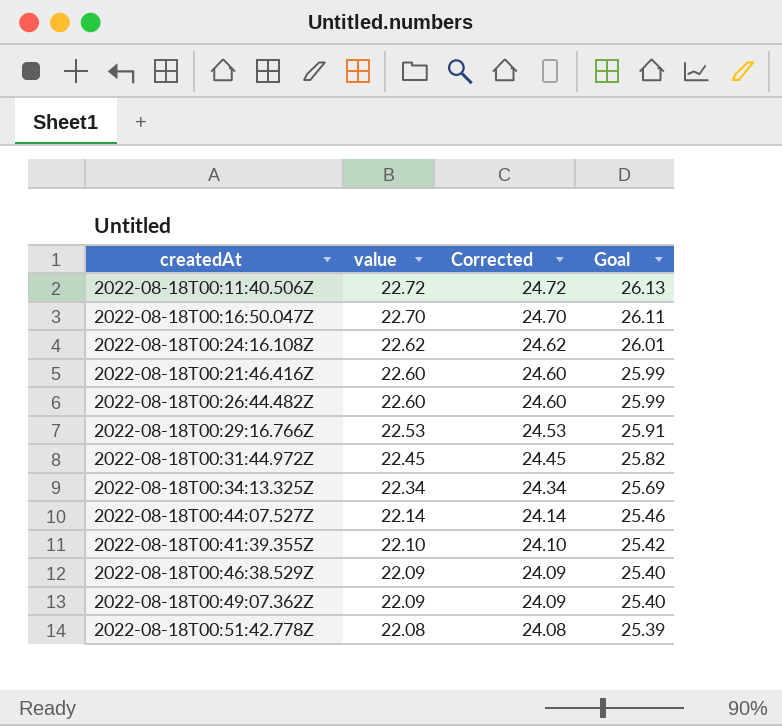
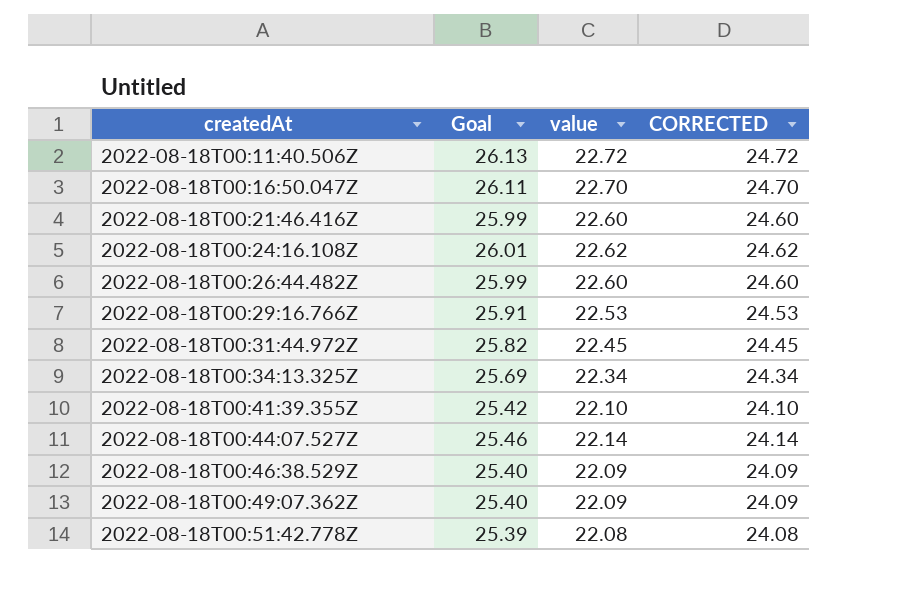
row order: value descending -> createdAt ascending
column Goal | position: 4 -> 2
column name: Corrected -> CORRECTED

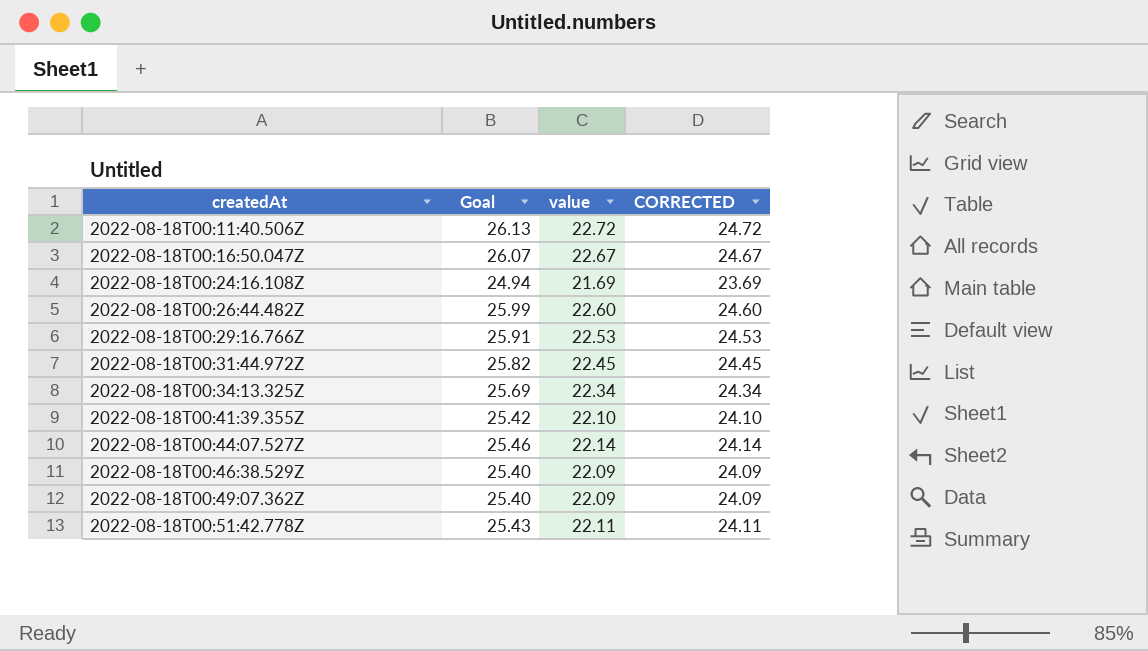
row 2022-08-18T00:21:46.416Z: 25.99 | 22.60 | 24.60 -> none
2022-08-18T00:16:50.047Z | Goal: 26.11 -> 26.07
2022-08-18T00:16:50.047Z | value: 22.70 -> 22.67
2022-08-18T00:16:50.047Z | CORRECTED: 24.70 -> 24.67
2022-08-18T00:24:16.108Z | Goal: 26.01 -> 24.94
2022-08-18T00:24:16.108Z | value: 22.62 -> 21.69
2022-08-18T00:24:16.108Z | CORRECTED: 24.62 -> 23.69
2022-08-18T00:51:42.778Z | Goal: 25.39 -> 25.43
2022-08-18T00:51:42.778Z | value: 22.08 -> 22.11
2022-08-18T00:51:42.778Z | CORRECTED: 24.08 -> 24.11

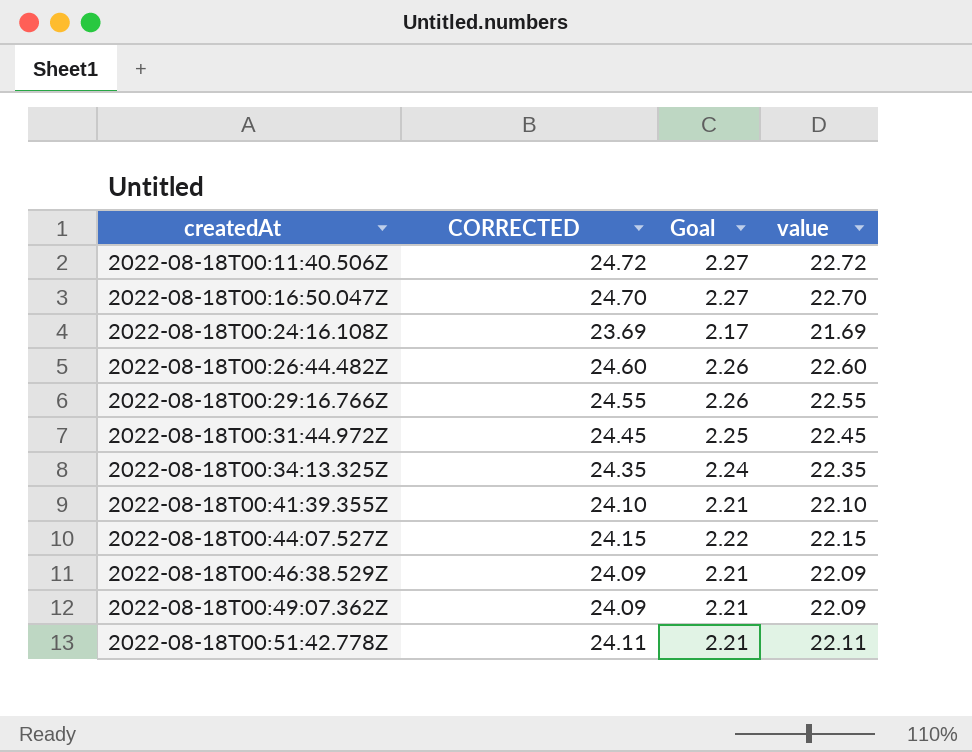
column CORRECTED | position: 4 -> 2
column Goal | formula: [value] * 1.15 -> [value] * 0.1
2022-08-18T00:16:50.047Z | CORRECTED: 24.67 -> 24.70
2022-08-18T00:16:50.047Z | value: 22.67 -> 22.70
2022-08-18T00:29:16.766Z | CORRECTED: 24.53 -> 24.55
2022-08-18T00:29:16.766Z | value: 22.53 -> 22.55
2022-08-18T00:34:13.325Z | CORRECTED: 24.34 -> 24.35
2022-08-18T00:34:13.325Z | value: 22.34 -> 22.35
2022-08-18T00:44:07.527Z | CORRECTED: 24.14 -> 24.15
2022-08-18T00:44:07.527Z | value: 22.14 -> 22.15

